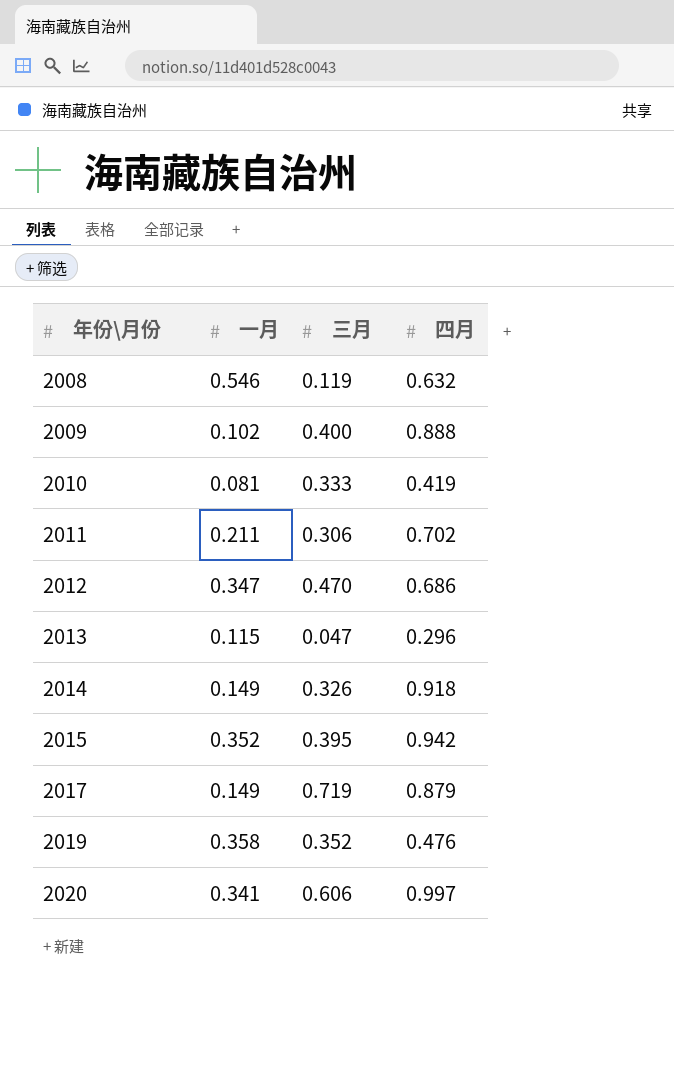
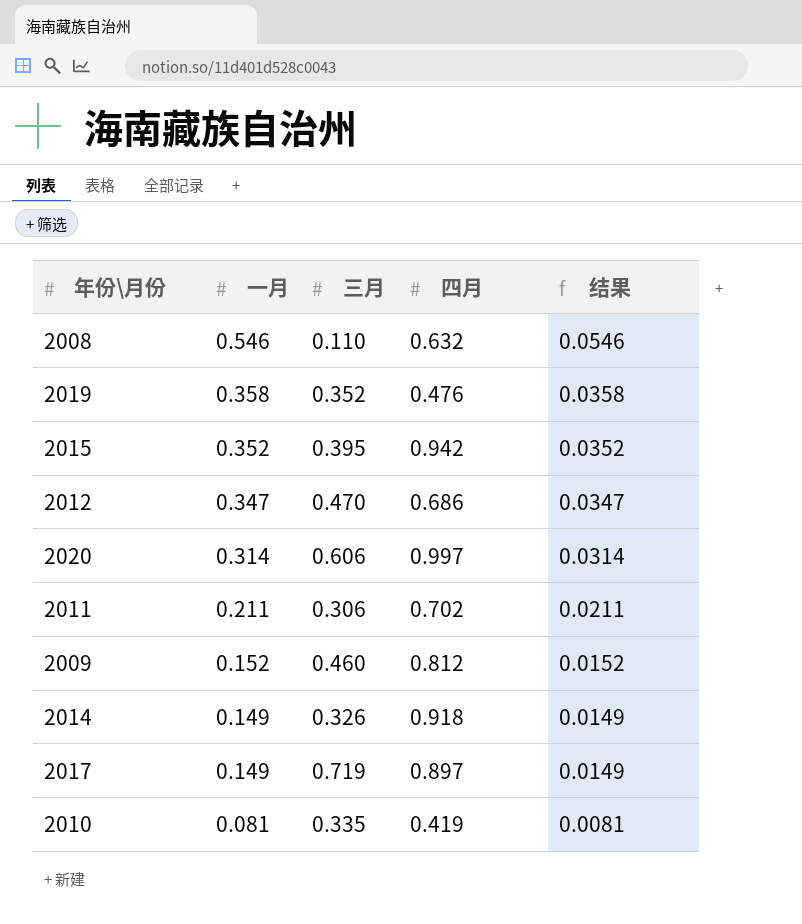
row order: 年份\月份 ascending -> 一月 descending
column 结果 | formula: none -> [一月] * 0.1
row 2013: 0.115 | 0.047 | 0.296 -> none
2008 | 三月: 0.119 -> 0.110
2020 | 一月: 0.341 -> 0.314
2009 | 一月: 0.102 -> 0.152
2009 | 三月: 0.400 -> 0.460
2009 | 四月: 0.888 -> 0.812
2017 | 四月: 0.879 -> 0.897
2010 | 三月: 0.333 -> 0.335

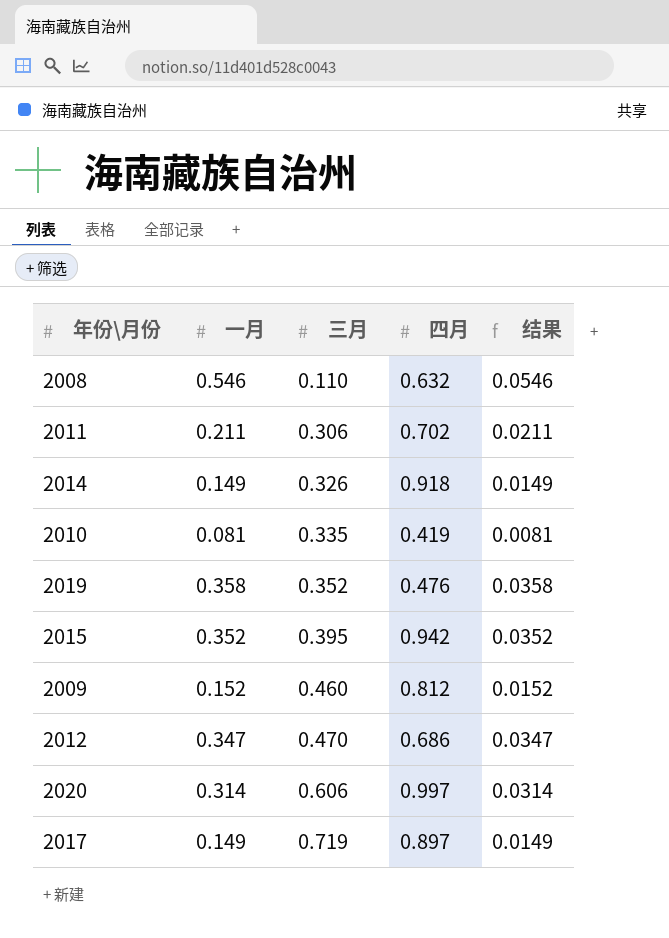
row order: 一月 descending -> 三月 ascending

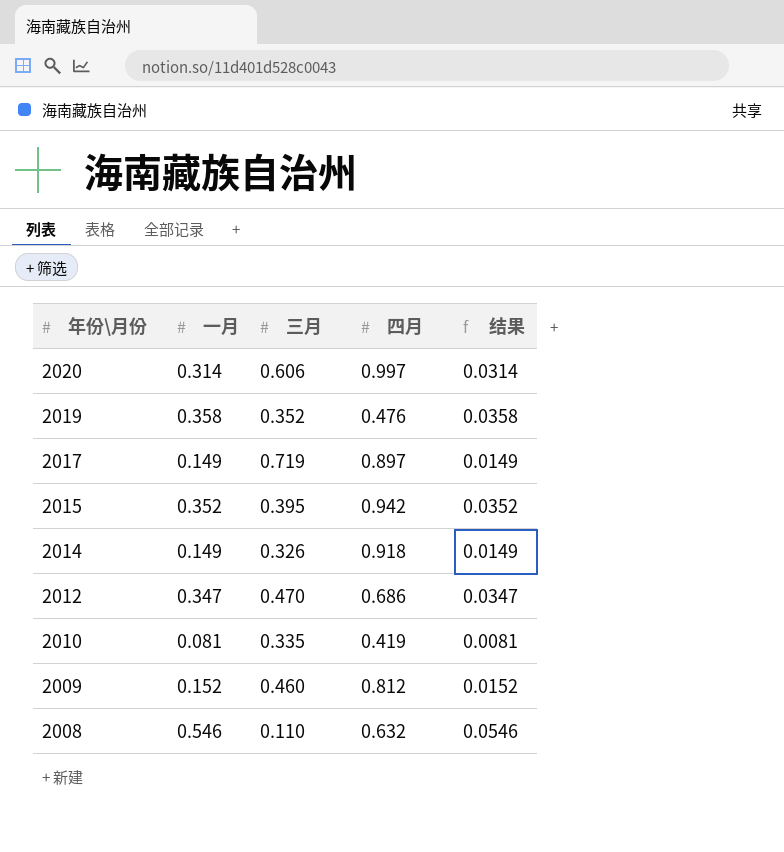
row order: 三月 ascending -> 年份\月份 descending
row 2011: 0.211 | 0.306 | 0.702 | 0.0211 -> none

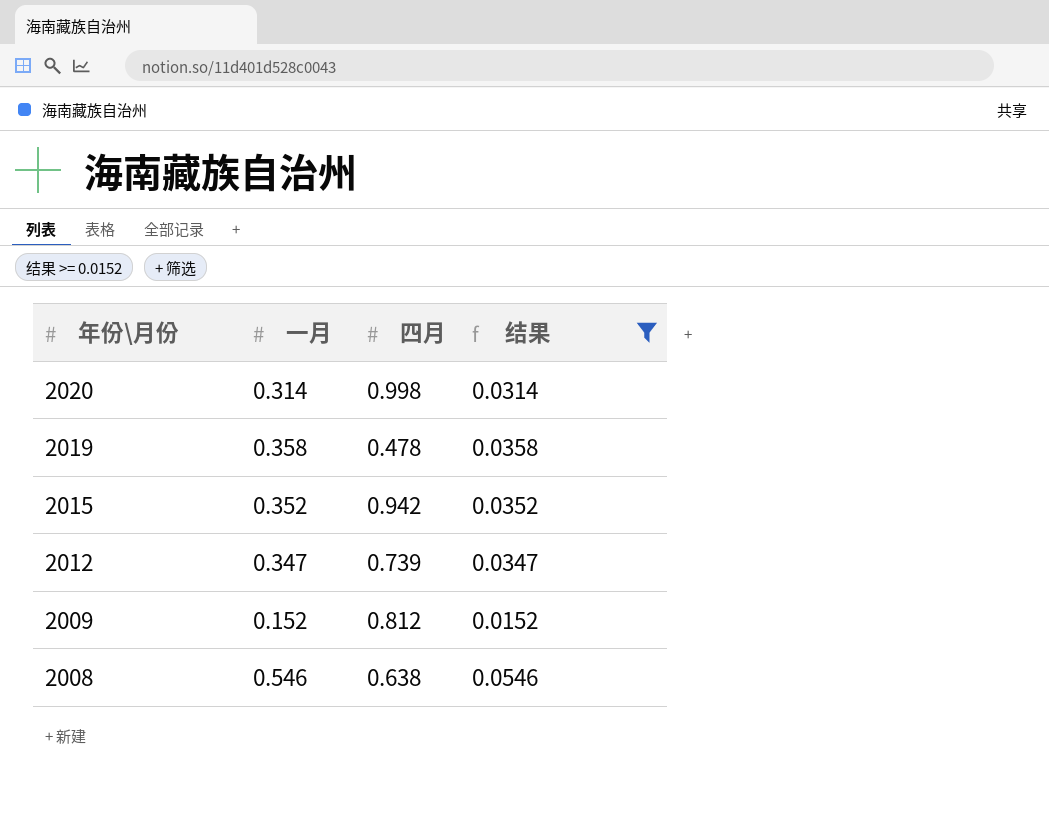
filter: none -> 结果 >= 0.0152
column 三月 | position: 3 -> none
2020 | 四月: 0.997 -> 0.998
2019 | 四月: 0.476 -> 0.478
2012 | 四月: 0.686 -> 0.739
2008 | 四月: 0.632 -> 0.638

